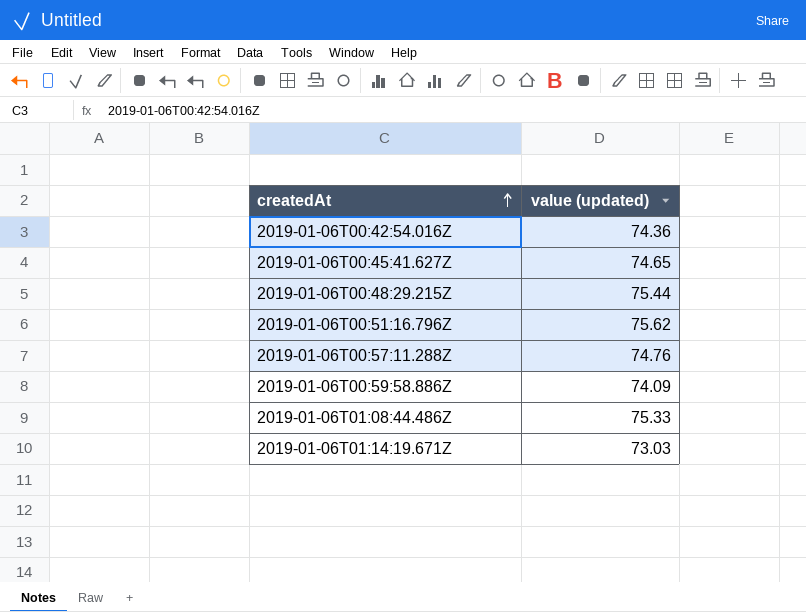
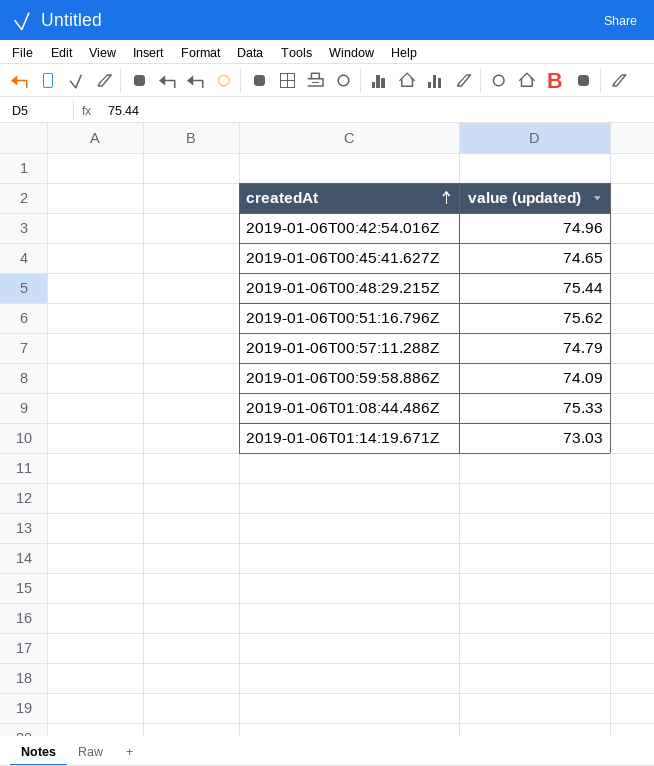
2019-01-06T00:42:54.016Z | value (updated): 74.36 -> 74.96
2019-01-06T00:57:11.288Z | value (updated): 74.76 -> 74.79

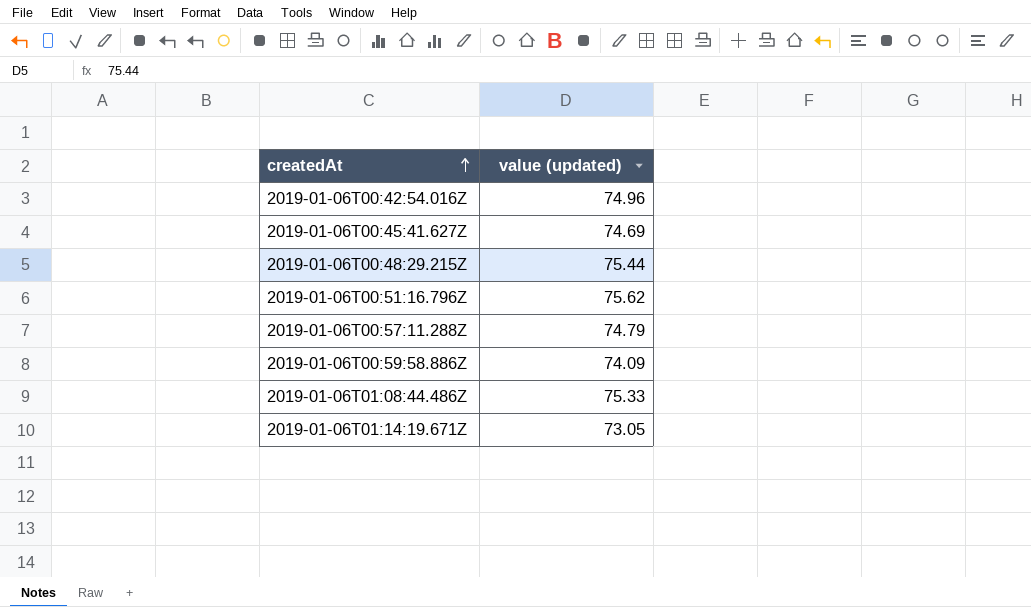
2019-01-06T00:45:41.627Z | value (updated): 74.65 -> 74.69
2019-01-06T01:14:19.671Z | value (updated): 73.03 -> 73.05

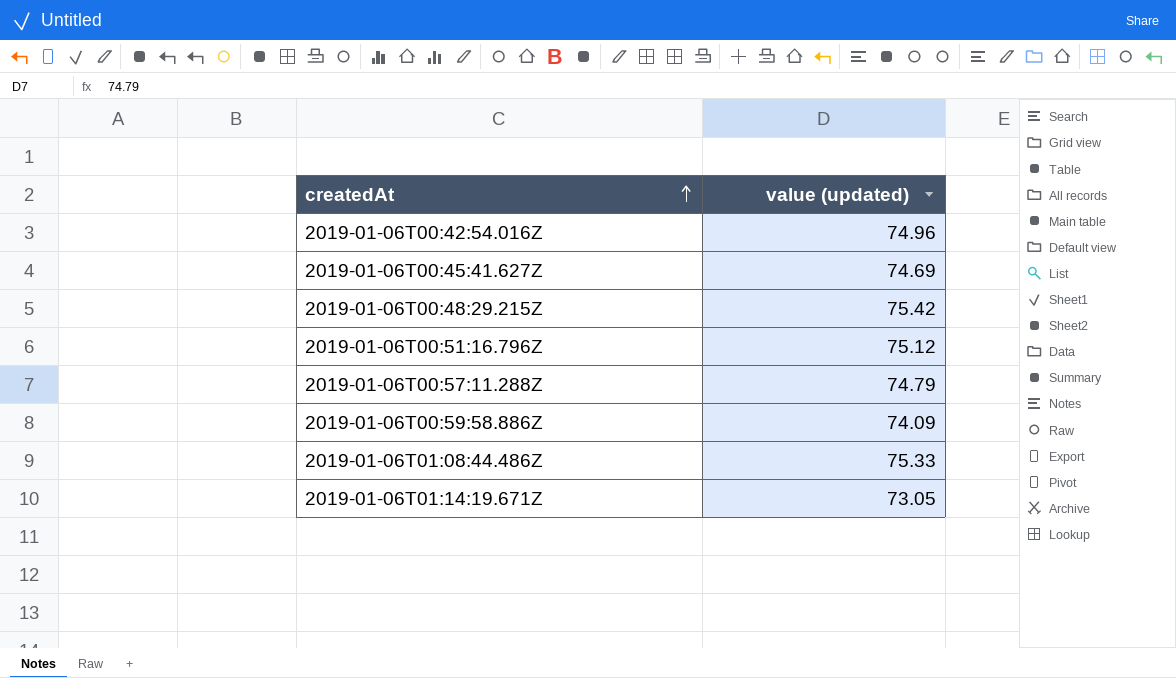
2019-01-06T00:48:29.215Z | value (updated): 75.44 -> 75.42
2019-01-06T00:51:16.796Z | value (updated): 75.62 -> 75.12

